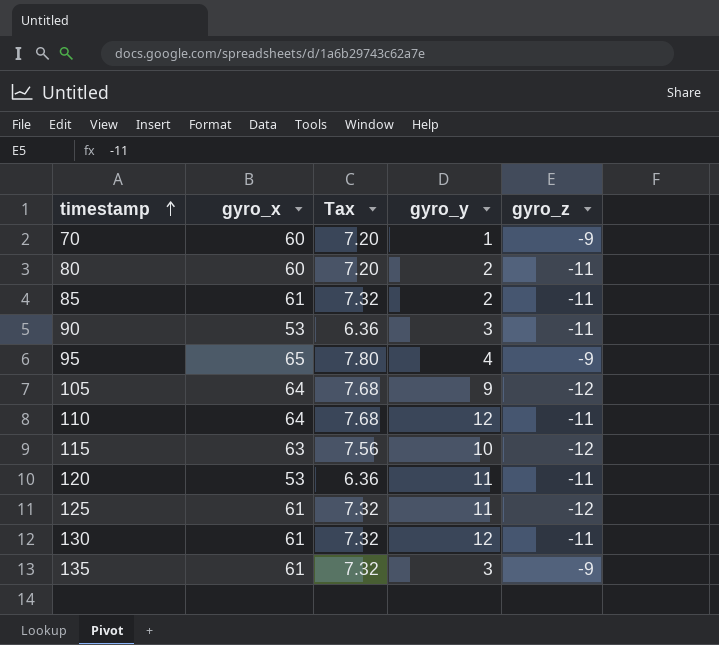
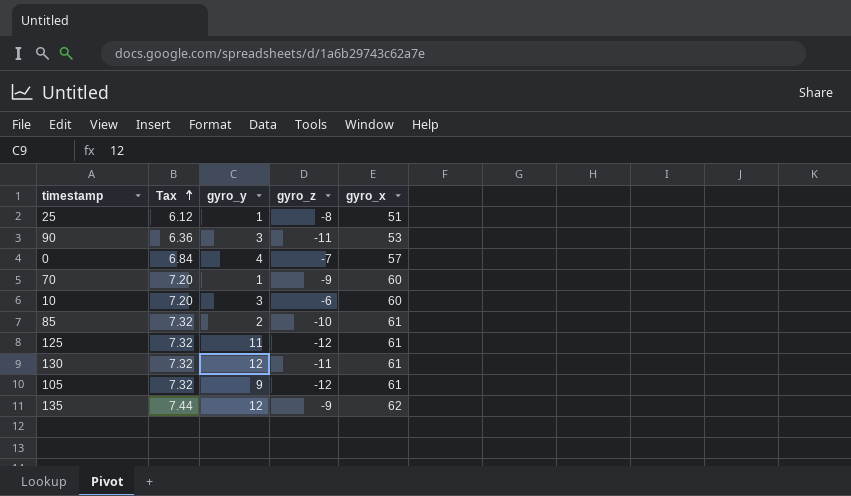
row order: timestamp ascending -> Tax ascending
column gyro_x | position: 2 -> 5
row 80: 60 | 7.20 | 2 | -11 -> none
row 95: 65 | 7.80 | 4 | -9 -> none
row 110: 64 | 7.68 | 12 | -11 -> none
row 115: 63 | 7.56 | 10 | -12 -> none
row 120: 53 | 6.36 | 11 | -11 -> none
row 25: none -> 6.12 | 1 | -8 | 51
row 0: none -> 6.84 | 4 | -7 | 57
row 10: none -> 7.20 | 3 | -6 | 60
85 | gyro_z: -11 -> -10
105 | Tax: 7.68 -> 7.32
105 | gyro_x: 64 -> 61
135 | Tax: 7.32 -> 7.44
135 | gyro_y: 3 -> 12
135 | gyro_x: 61 -> 62

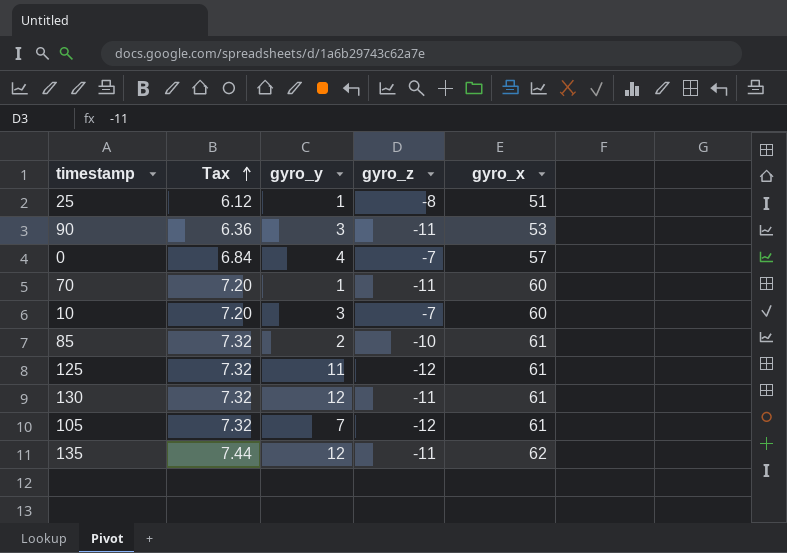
70 | gyro_z: -9 -> -11
10 | gyro_z: -6 -> -7
105 | gyro_y: 9 -> 7
135 | gyro_z: -9 -> -11

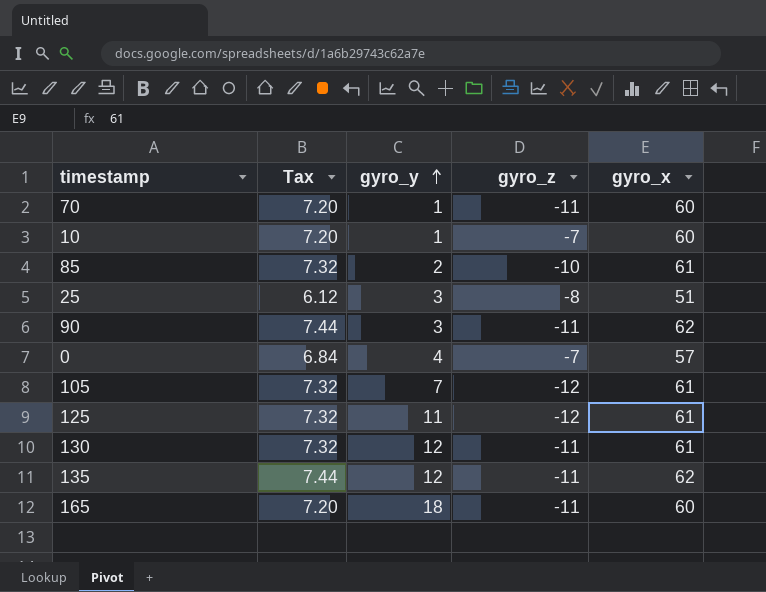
row order: Tax ascending -> gyro_y ascending
10 | gyro_y: 3 -> 1
25 | gyro_y: 1 -> 3
90 | Tax: 6.36 -> 7.44
90 | gyro_x: 53 -> 62
row 165: none -> 7.20 | 18 | -11 | 60

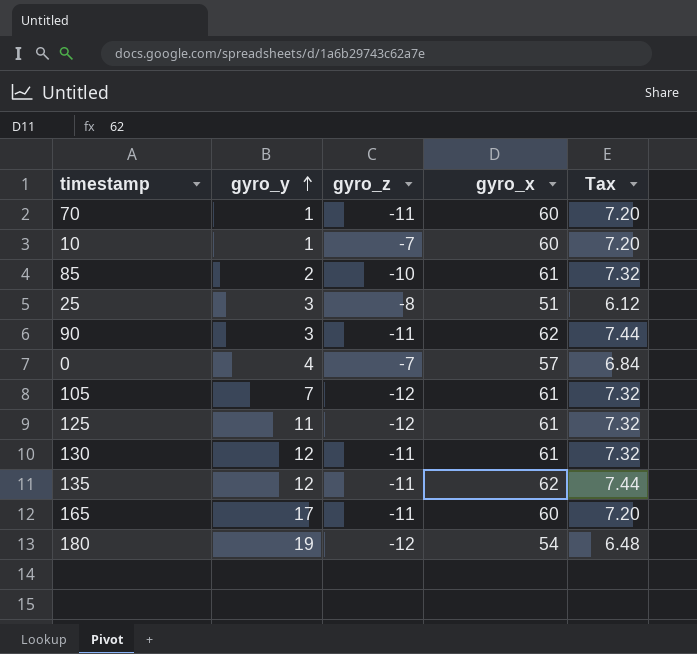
column Tax | position: 2 -> 5
165 | gyro_y: 18 -> 17
row 180: none -> 19 | -12 | 54 | 6.48

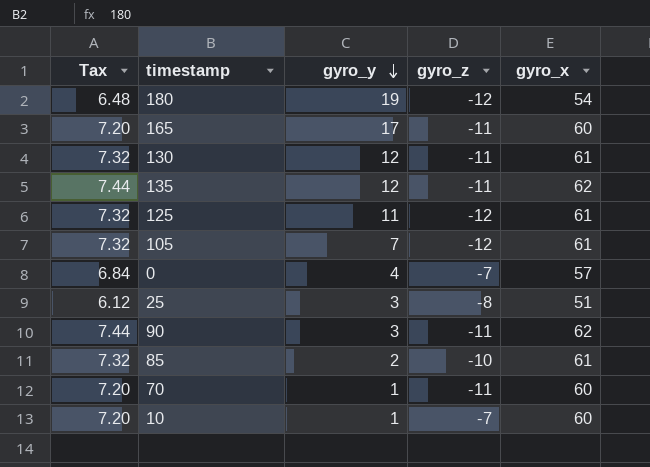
row order: gyro_y ascending -> gyro_y descending
column Tax | position: 5 -> 1

